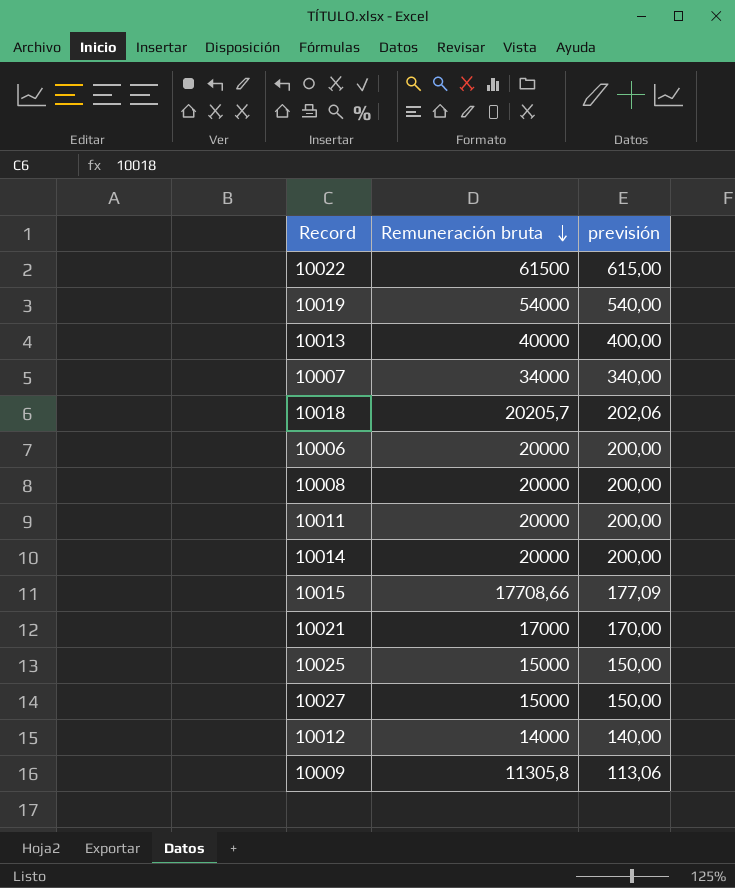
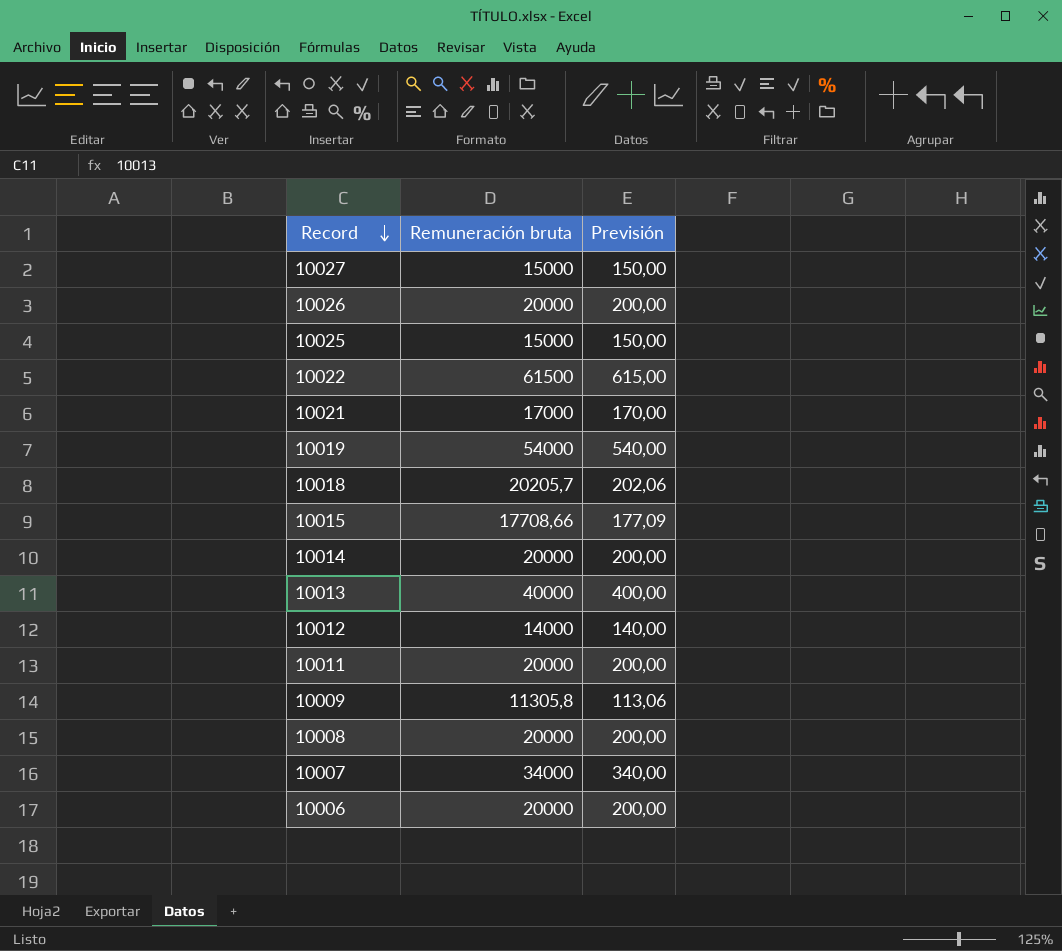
row order: Remuneración bruta descending -> Record descending
column name: previsión -> Previsión
row 10026: none -> 20000 | 200,00

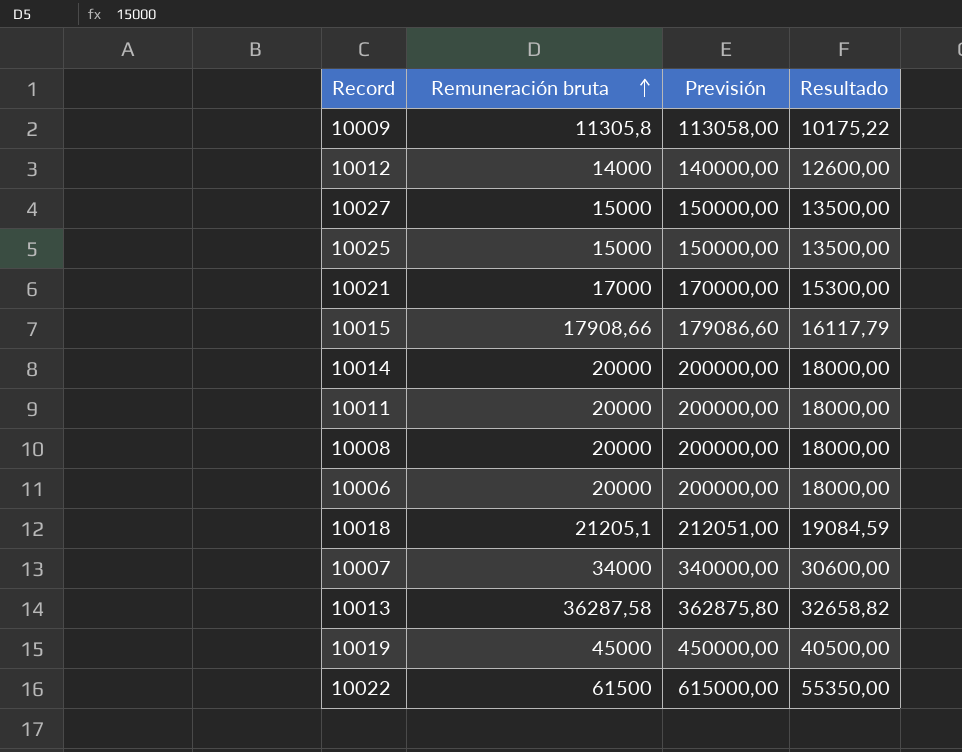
row order: Record descending -> Remuneración bruta ascending
column Previsión | formula: [Remuneración bruta] * 0,01 -> [Remuneración bruta] * 10
column Resultado | formula: none -> [Remuneración bruta] * 0,9
row 10026: 20000 | 200,00 -> none
10015 | Remuneración bruta: 17708,66 -> 17908,66
10018 | Remuneración bruta: 20205,7 -> 21205,1
10013 | Remuneración bruta: 40000 -> 36287,58
10019 | Remuneración bruta: 54000 -> 45000

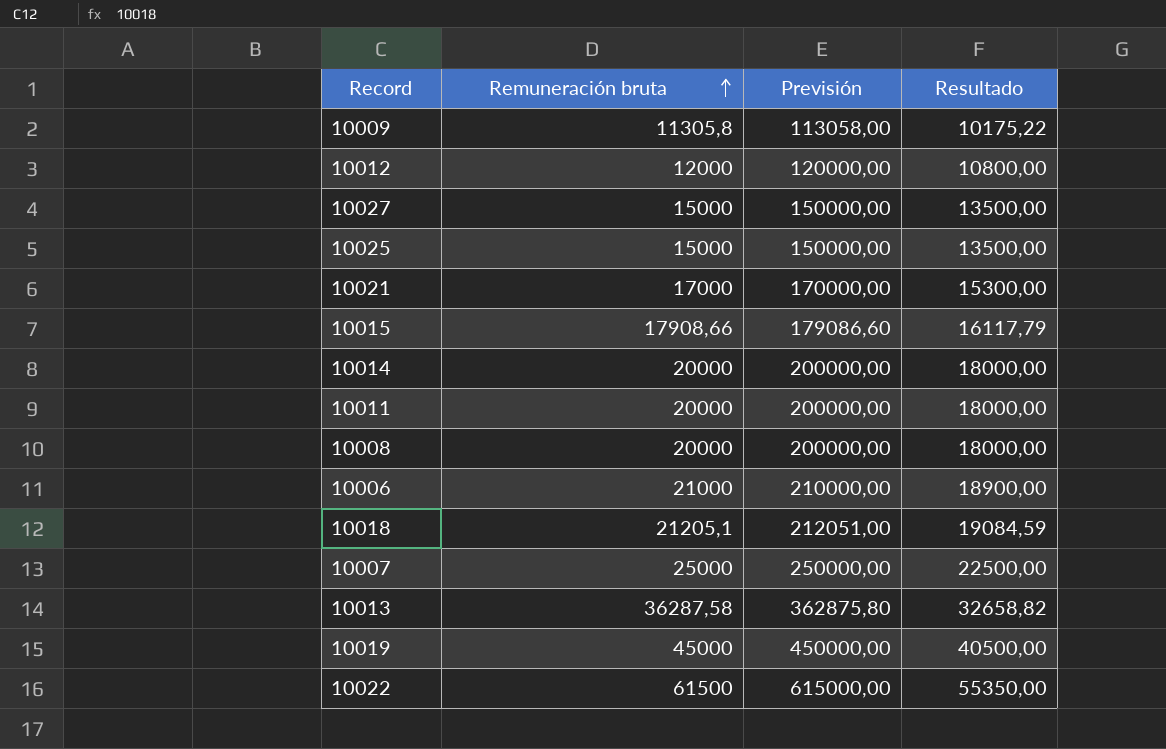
10012 | Remuneración bruta: 14000 -> 12000
10012 | Previsión: 140000,00 -> 120000,00
10012 | Resultado: 12600,00 -> 10800,00
10006 | Remuneración bruta: 20000 -> 21000
10006 | Previsión: 200000,00 -> 210000,00
10006 | Resultado: 18000,00 -> 18900,00
10007 | Remuneración bruta: 34000 -> 25000
10007 | Previsión: 340000,00 -> 250000,00
10007 | Resultado: 30600,00 -> 22500,00

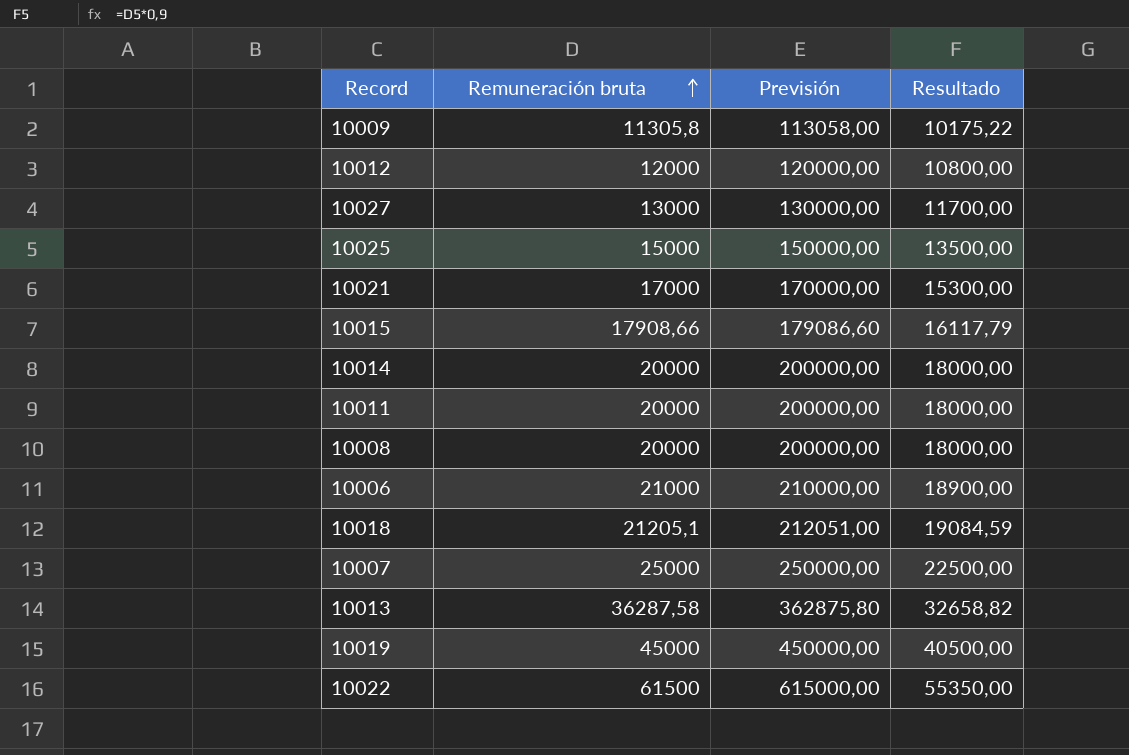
10027 | Remuneración bruta: 15000 -> 13000
10027 | Previsión: 150000,00 -> 130000,00
10027 | Resultado: 13500,00 -> 11700,00

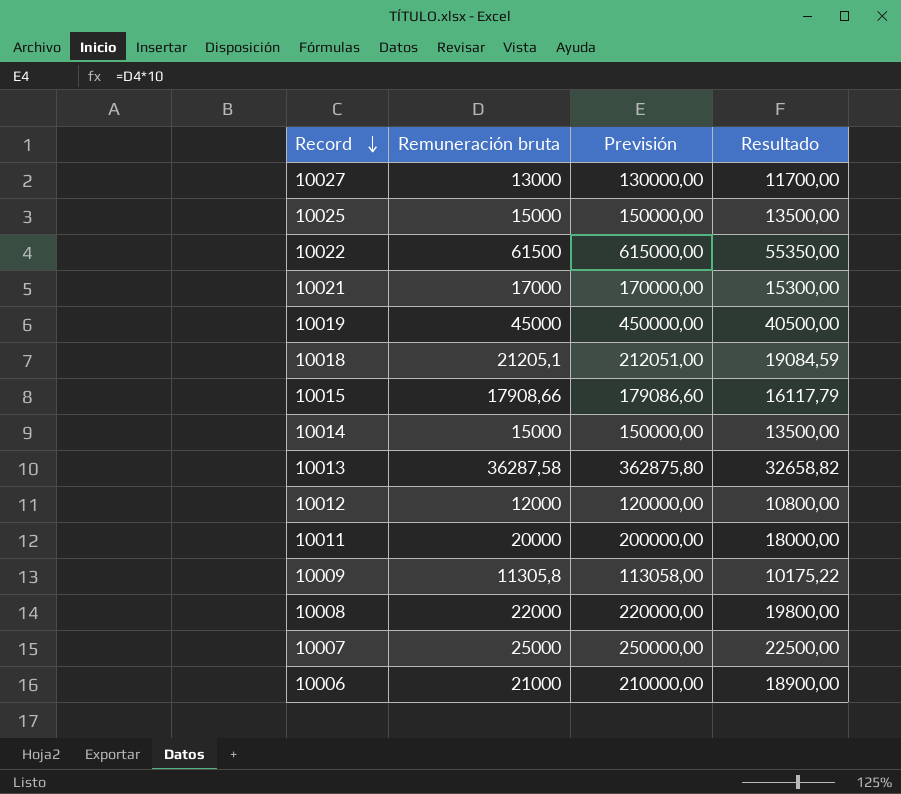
row order: Remuneración bruta ascending -> Record descending
10014 | Remuneración bruta: 20000 -> 15000
10014 | Previsión: 200000,00 -> 150000,00
10014 | Resultado: 18000,00 -> 13500,00
10008 | Remuneración bruta: 20000 -> 22000
10008 | Previsión: 200000,00 -> 220000,00
10008 | Resultado: 18000,00 -> 19800,00

